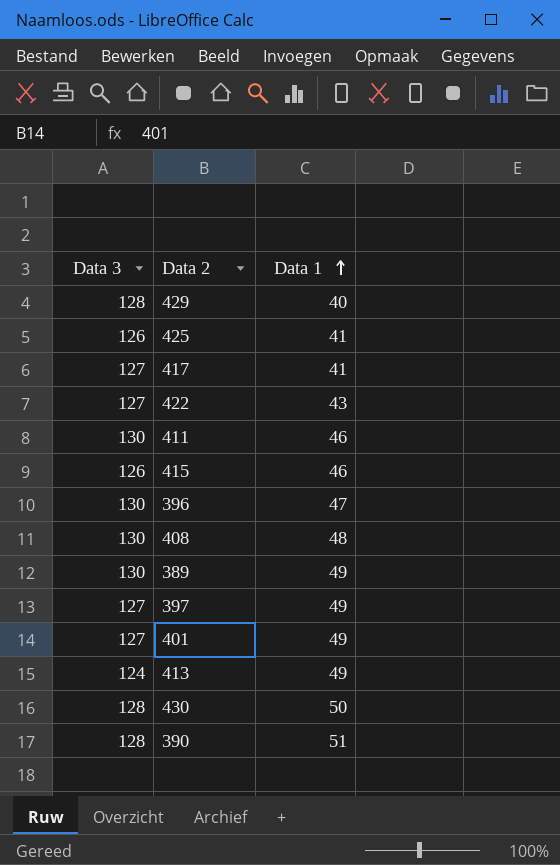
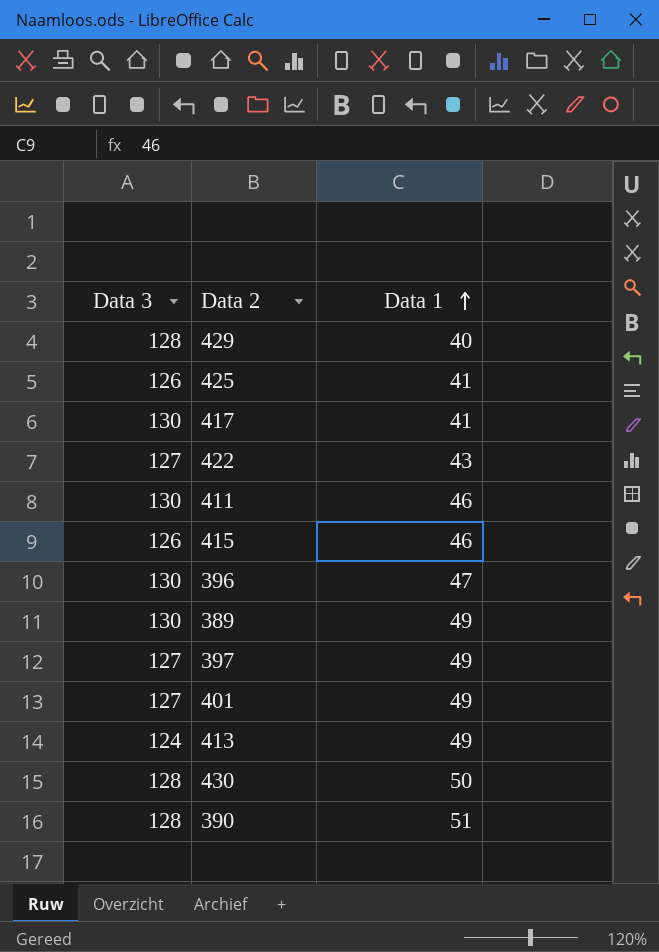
row 408: 130 | 48 -> none
417 | Data 3: 127 -> 130

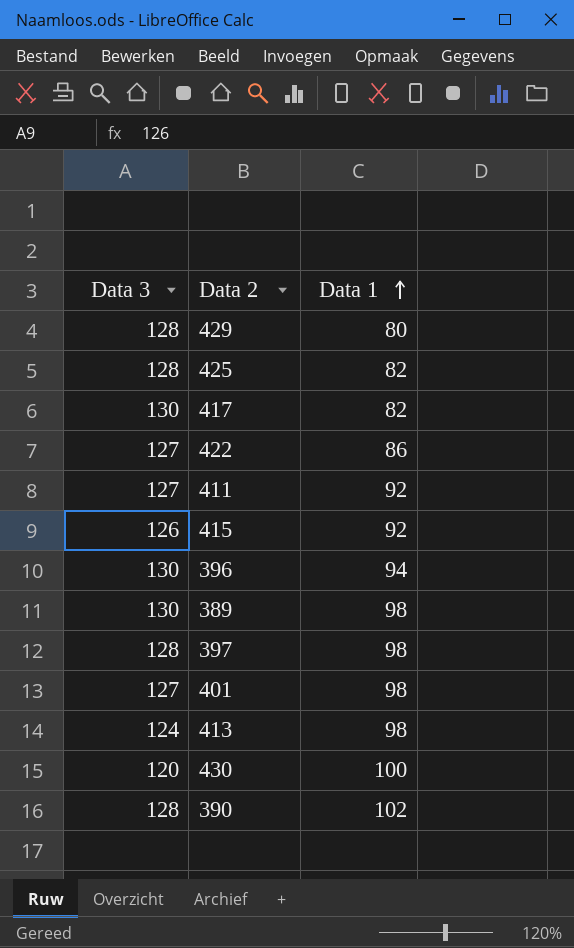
429 | Data 1: 40 -> 80
425 | Data 3: 126 -> 128
425 | Data 1: 41 -> 82
417 | Data 1: 41 -> 82
422 | Data 1: 43 -> 86
411 | Data 3: 130 -> 127
411 | Data 1: 46 -> 92
415 | Data 1: 46 -> 92
396 | Data 1: 47 -> 94
389 | Data 1: 49 -> 98
397 | Data 3: 127 -> 128
397 | Data 1: 49 -> 98
401 | Data 1: 49 -> 98
413 | Data 1: 49 -> 98
430 | Data 3: 128 -> 120
430 | Data 1: 50 -> 100
390 | Data 1: 51 -> 102

